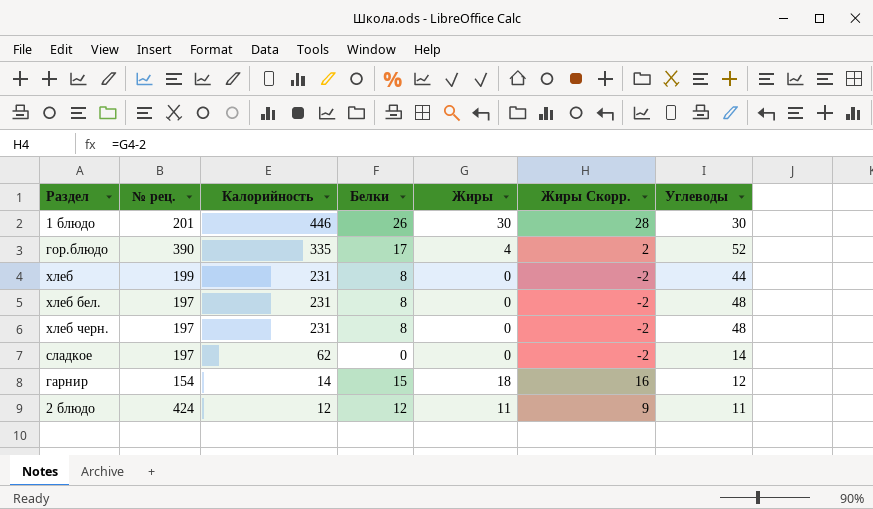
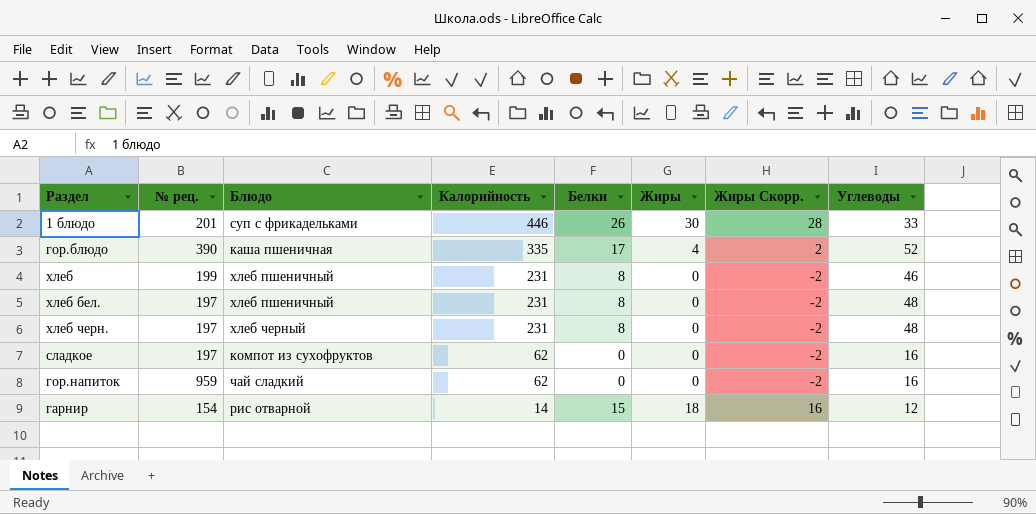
column Блюдо | position: none -> 3
row 2 блюдо: 424 | 12 | 12 | 11 | 9 | 11 -> none
1 блюдо | Углеводы: 30 -> 33
хлеб | Углеводы: 44 -> 46
сладкое | Углеводы: 14 -> 16
row гор.напиток: none -> 959 | чай сладкий | 62 | 0 | 0 | -2 | 16

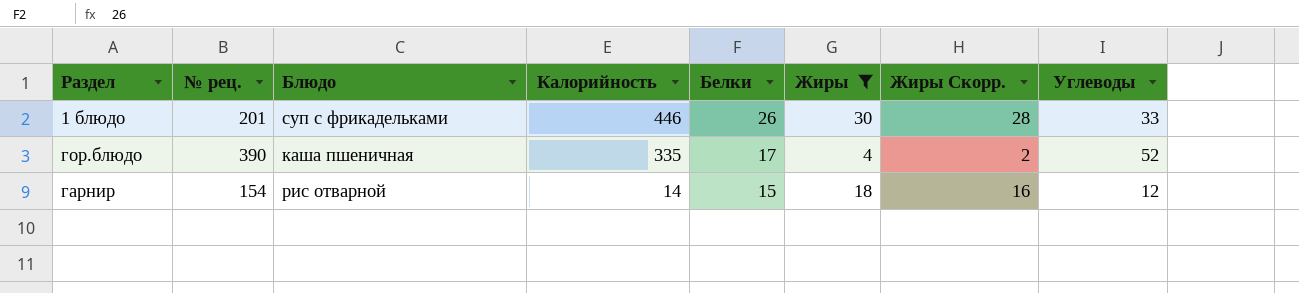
filter: none -> Жиры != 0

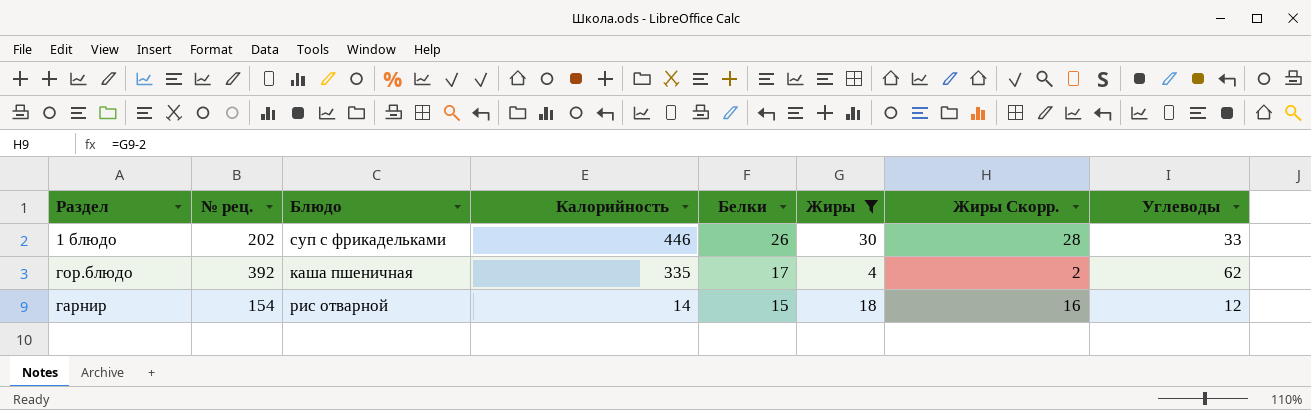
1 блюдо | № рец.: 201 -> 202
гор.блюдо | № рец.: 390 -> 392
гор.блюдо | Углеводы: 52 -> 62

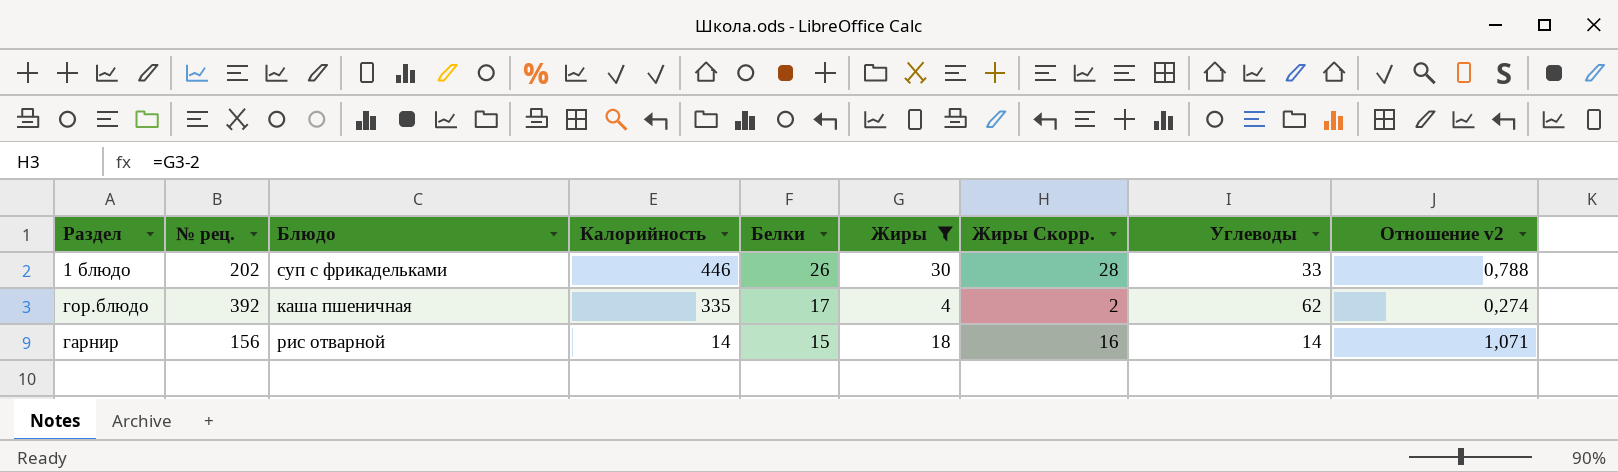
column Отношение v2 | formula: none -> [Белки] / [Углеводы]
гарнир | № рец.: 154 -> 156
гарнир | Углеводы: 12 -> 14

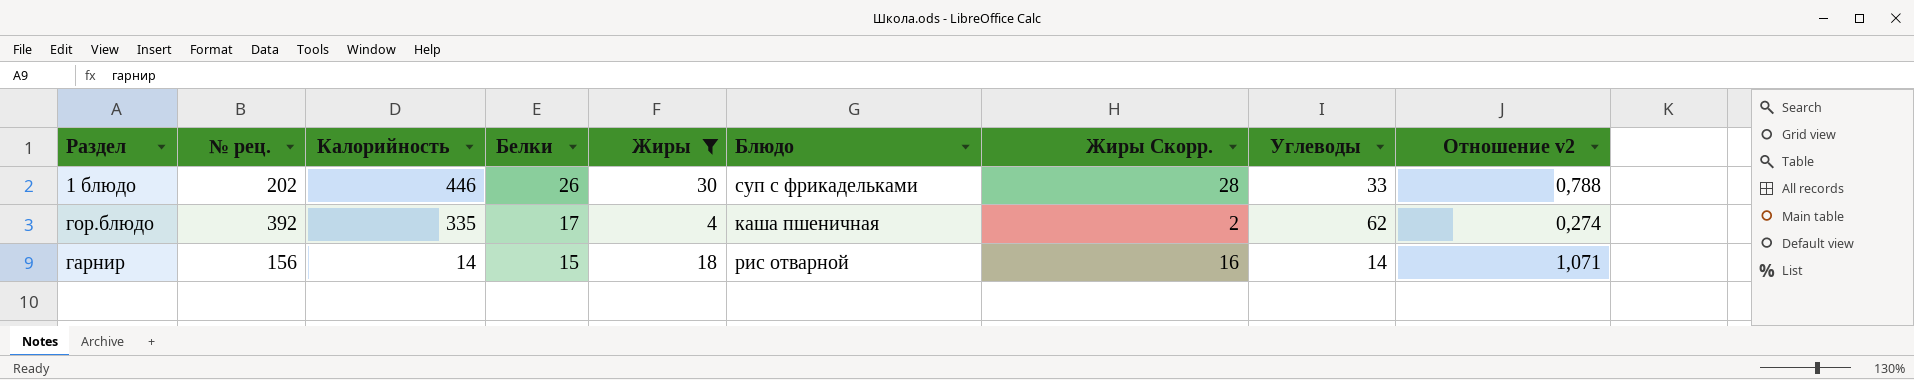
column Блюдо | position: 3 -> 6

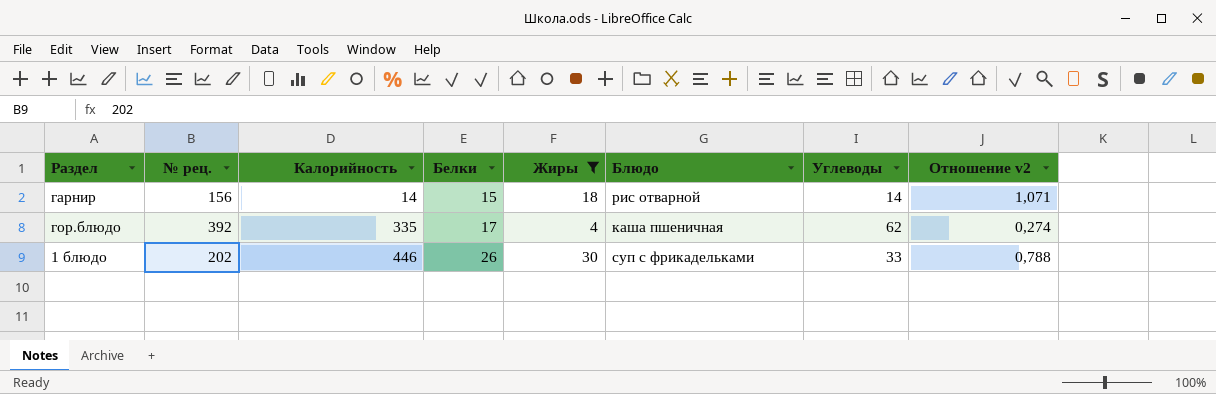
row order: Калорийность descending -> Калорийность ascending
column Жиры Скорр. | formula: [Жиры] - 2 -> none

